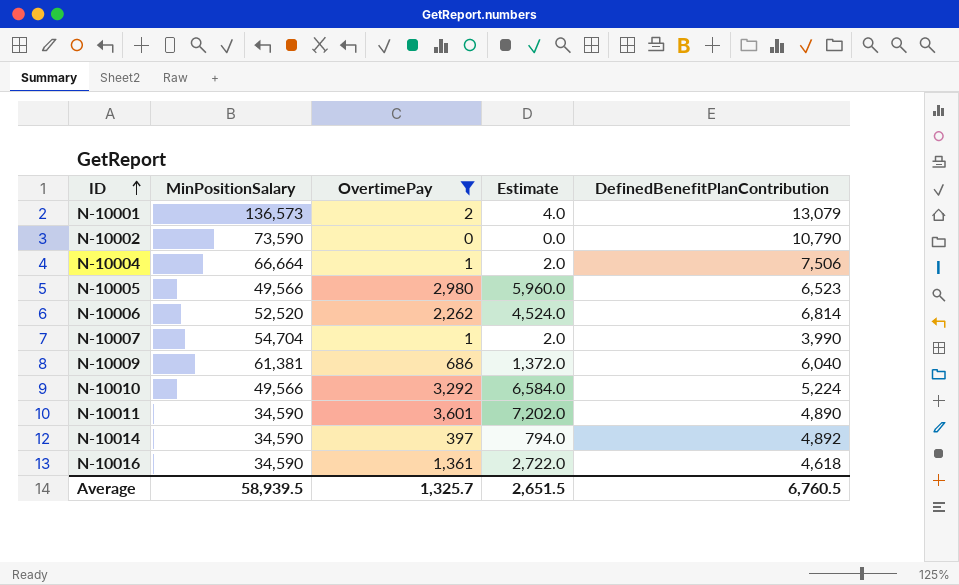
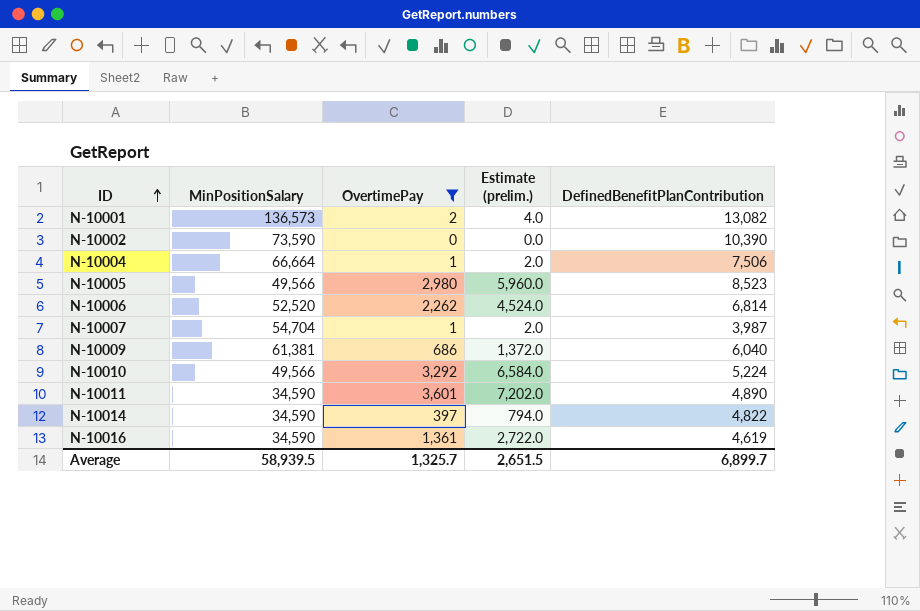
column name: Estimate -> Estimate (prelim.)
N-10001 | DefinedBenefitPlanContribution: 13,079 -> 13,082
N-10002 | DefinedBenefitPlanContribution: 10,790 -> 10,390
N-10005 | DefinedBenefitPlanContribution: 6,523 -> 8,523
N-10007 | DefinedBenefitPlanContribution: 3,990 -> 3,987
N-10014 | DefinedBenefitPlanContribution: 4,892 -> 4,822
N-10016 | DefinedBenefitPlanContribution: 4,618 -> 4,619
Average | DefinedBenefitPlanContribution: 6,760.5 -> 6,899.7

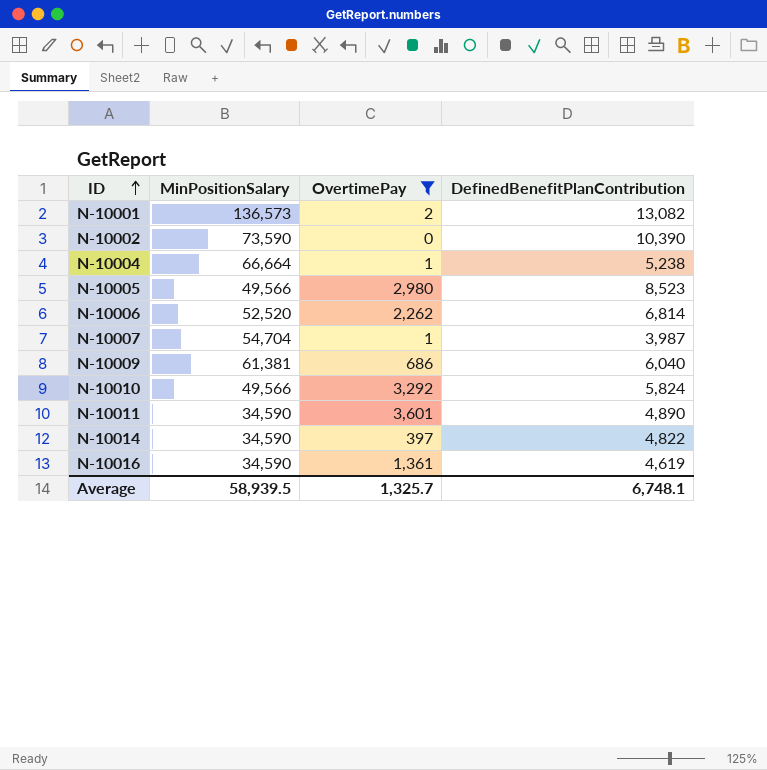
column Estimate (prelim.) | formula: [OvertimePay] * 2 -> none
N-10004 | DefinedBenefitPlanContribution: 7,506 -> 5,238
N-10010 | DefinedBenefitPlanContribution: 5,224 -> 5,824
Average | DefinedBenefitPlanContribution: 6,899.7 -> 6,748.1

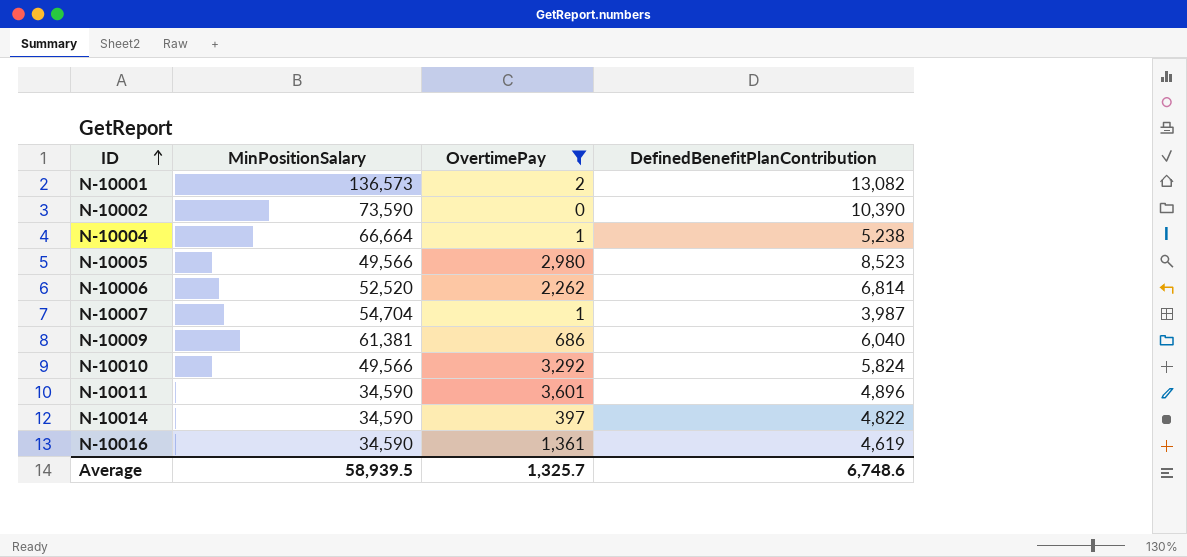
N-10011 | DefinedBenefitPlanContribution: 4,890 -> 4,896
Average | DefinedBenefitPlanContribution: 6,748.1 -> 6,748.6

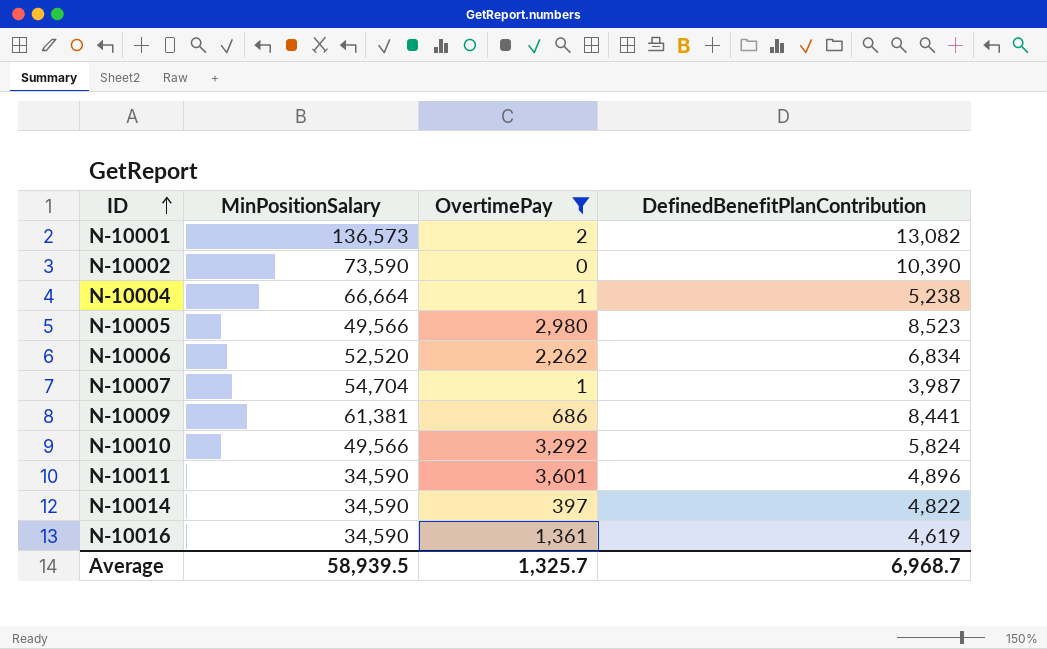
N-10006 | DefinedBenefitPlanContribution: 6,814 -> 6,834
N-10009 | DefinedBenefitPlanContribution: 6,040 -> 8,441
Average | DefinedBenefitPlanContribution: 6,748.6 -> 6,968.7

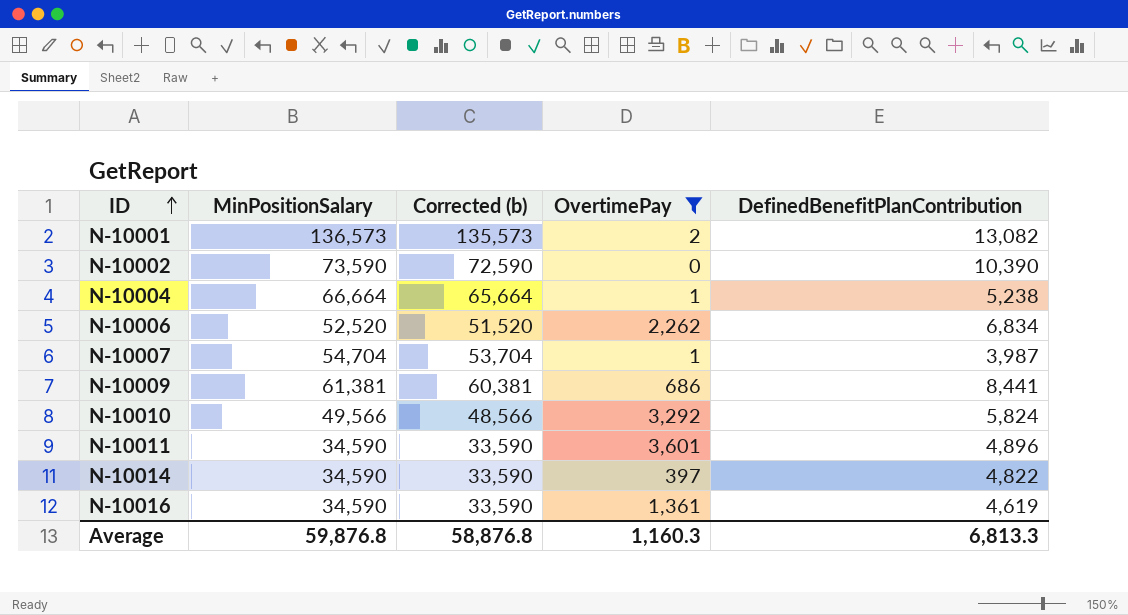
column Corrected (b) | formula: none -> [MinPositionSalary] - 1000
row N-10005: 49,566 | 2,980 | 8,523 -> none
Average | MinPositionSalary: 58,939.5 -> 59,876.8
Average | OvertimePay: 1,325.7 -> 1,160.3
Average | DefinedBenefitPlanContribution: 6,968.7 -> 6,813.3

